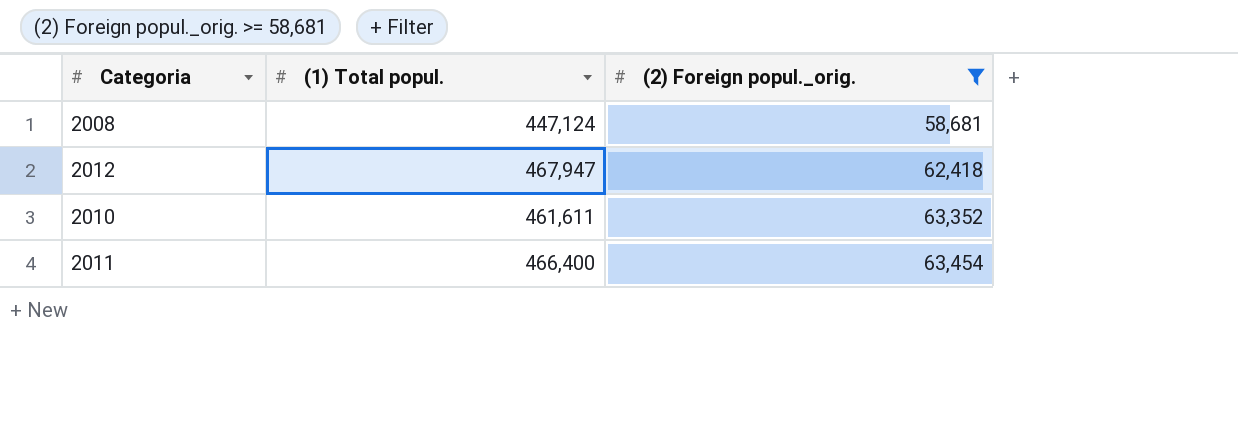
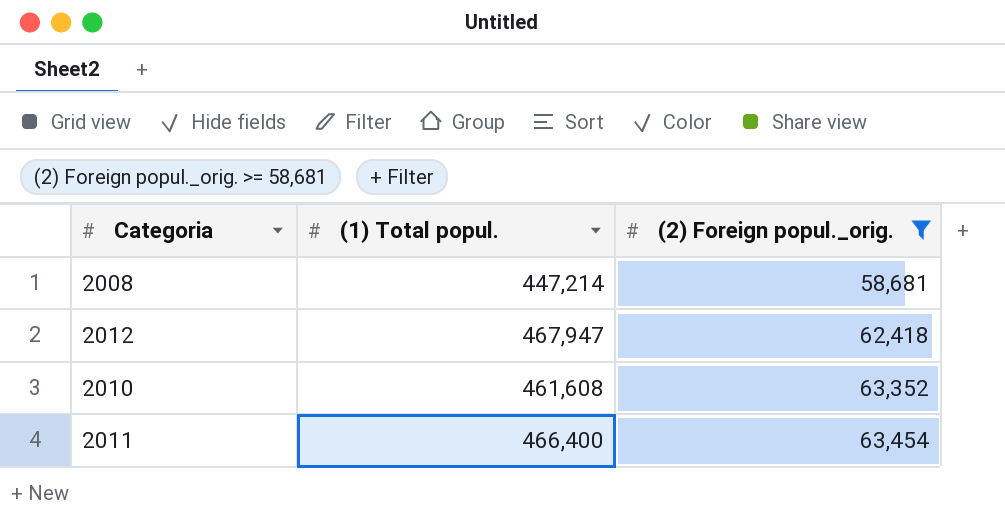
2008 | (1) Total popul.: 447,124 -> 447,214
2010 | (1) Total popul.: 461,611 -> 461,608

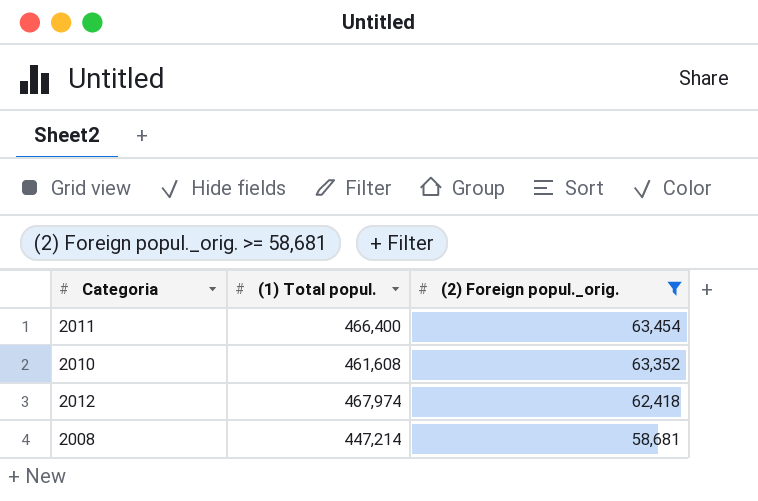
row order: (2) Foreign popul._orig. ascending -> (2) Foreign popul._orig. descending
2012 | (1) Total popul.: 467,947 -> 467,974

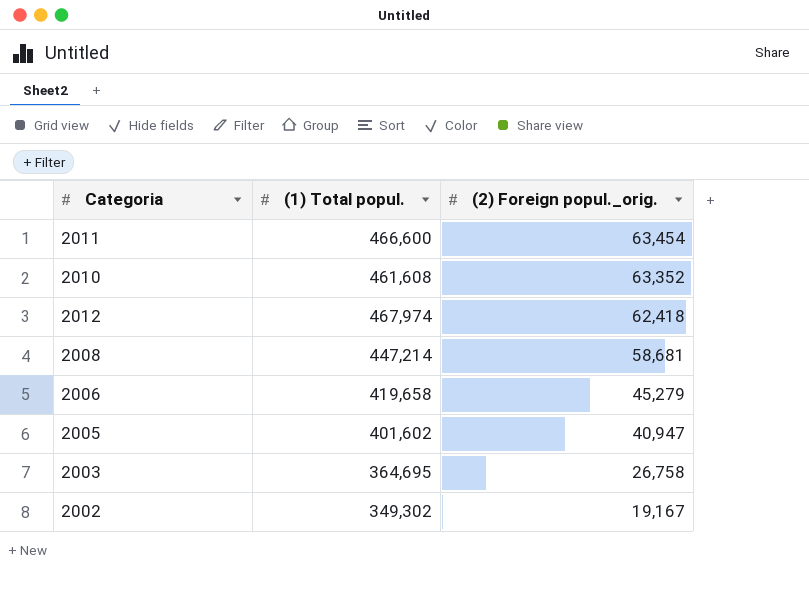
filter: (2) Foreign popul._orig. >= 58,681 -> none
2011 | (1) Total popul.: 466,400 -> 466,600

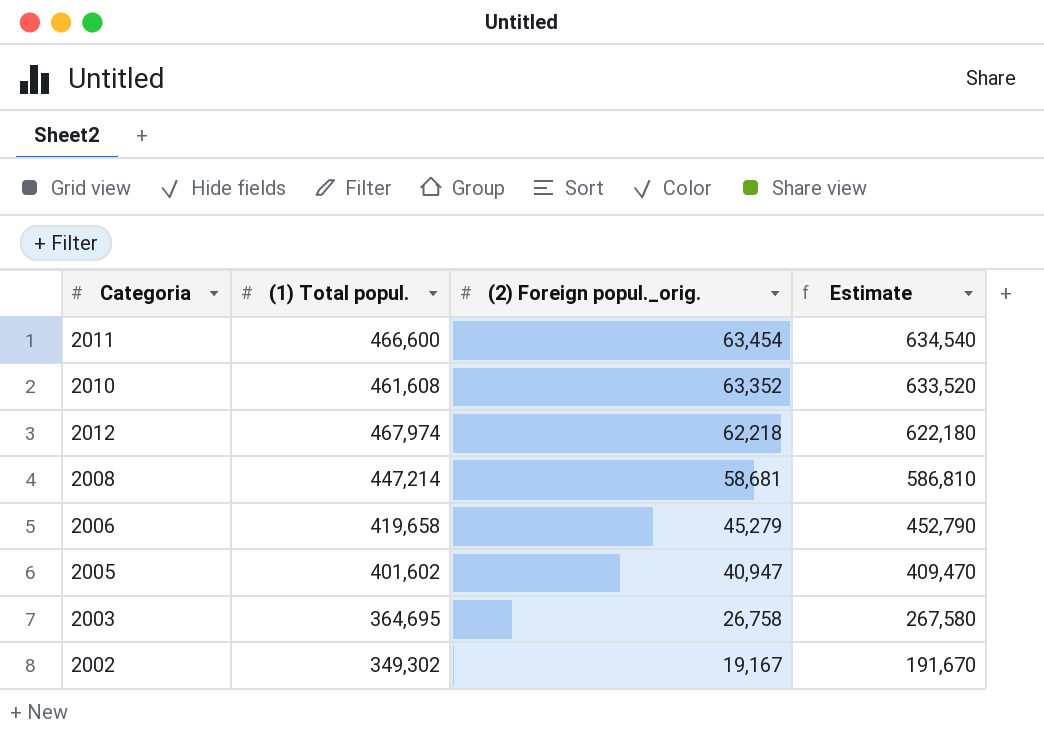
column Estimate | formula: none -> [(2) Foreign popul._orig.] * 10
2012 | (2) Foreign popul._orig.: 62,418 -> 62,218

